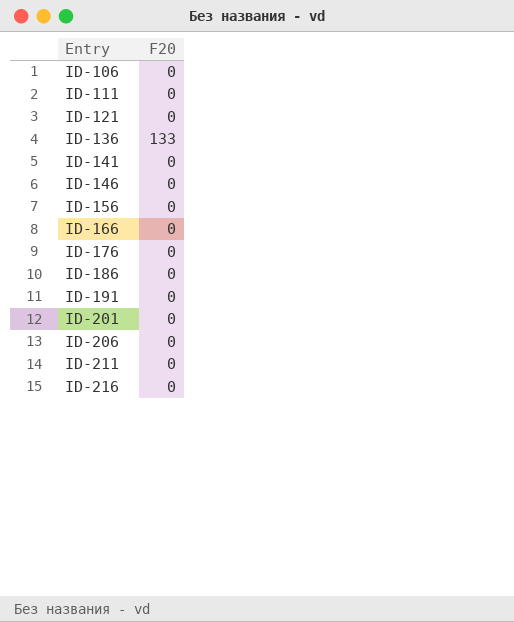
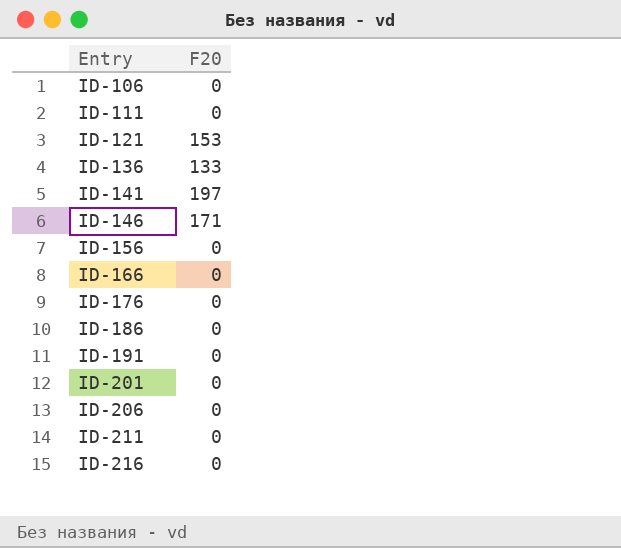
ID-121 | F20: 0 -> 153
ID-141 | F20: 0 -> 197
ID-146 | F20: 0 -> 171

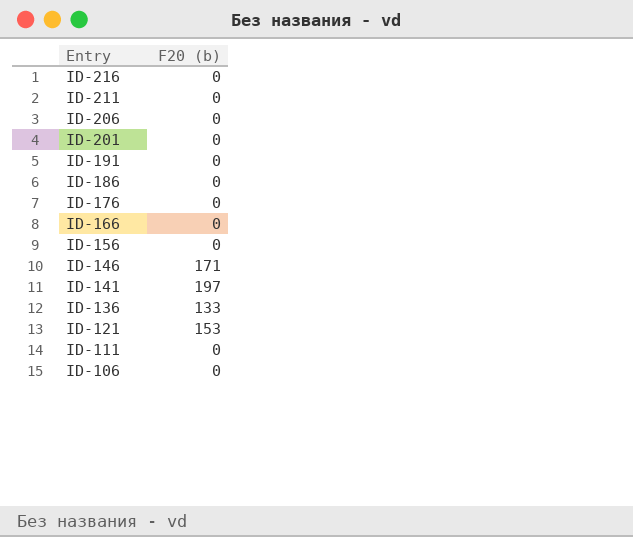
row order: Entry ascending -> Entry descending
column name: F20 -> F20 (b)

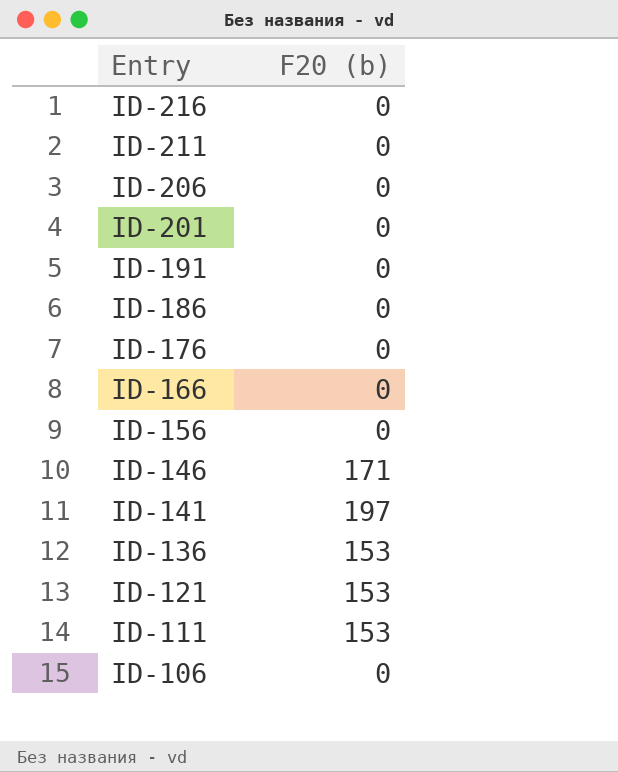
ID-136 | F20 (b): 133 -> 153
ID-111 | F20 (b): 0 -> 153

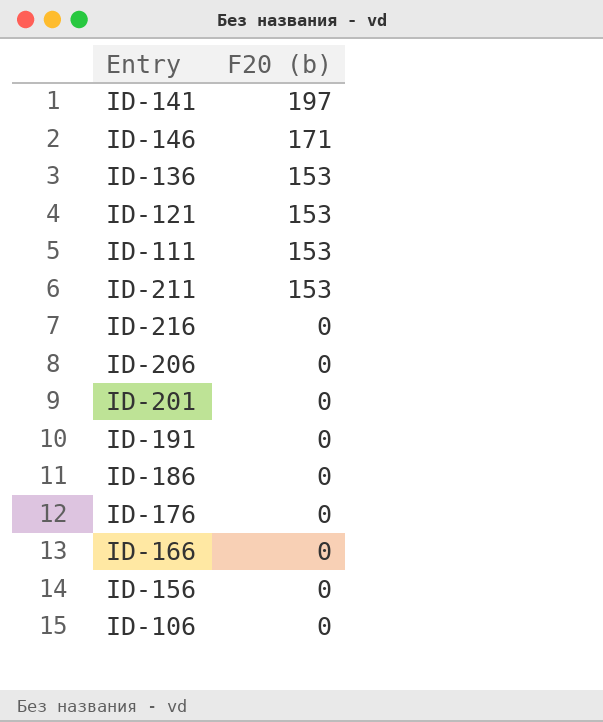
row order: Entry descending -> F20 (b) descending
ID-211 | F20 (b): 0 -> 153

